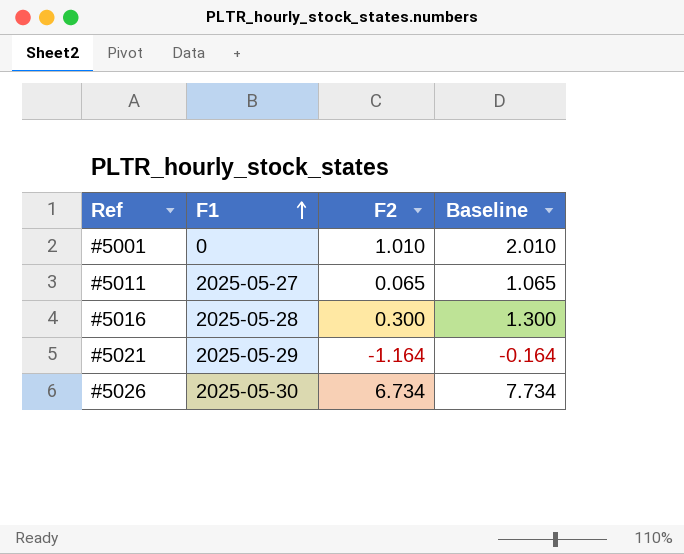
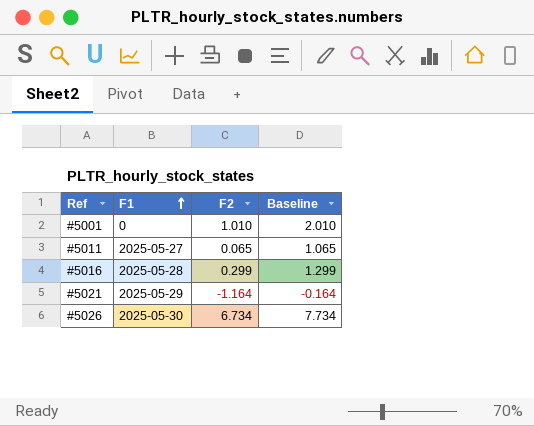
#5016 | F2: 0.300 -> 0.299
#5016 | Baseline: 1.300 -> 1.299

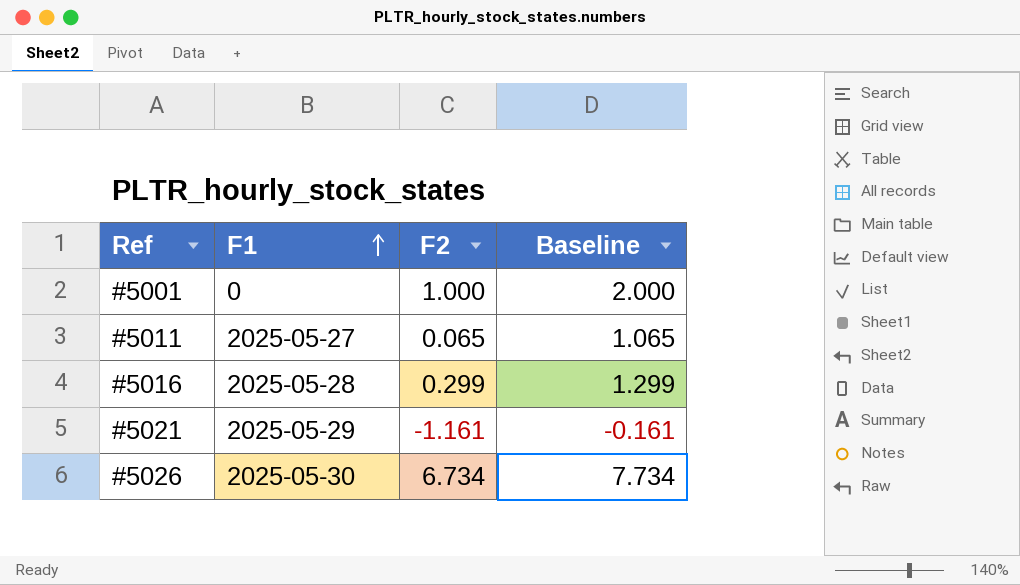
#5001 | F2: 1.010 -> 1.000
#5001 | Baseline: 2.010 -> 2.000
#5021 | F2: -1.164 -> -1.161
#5021 | Baseline: -0.164 -> -0.161

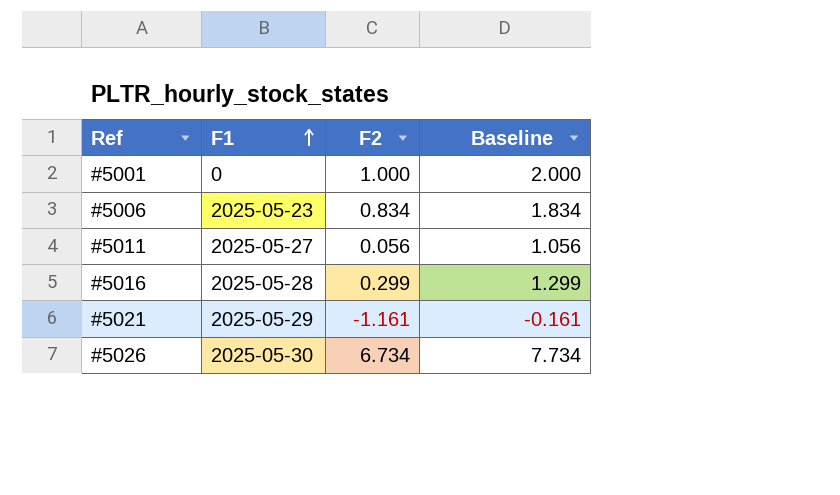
row #5006: none -> 2025-05-23 | 0.834 | 1.834
#5011 | F2: 0.065 -> 0.056
#5011 | Baseline: 1.065 -> 1.056

